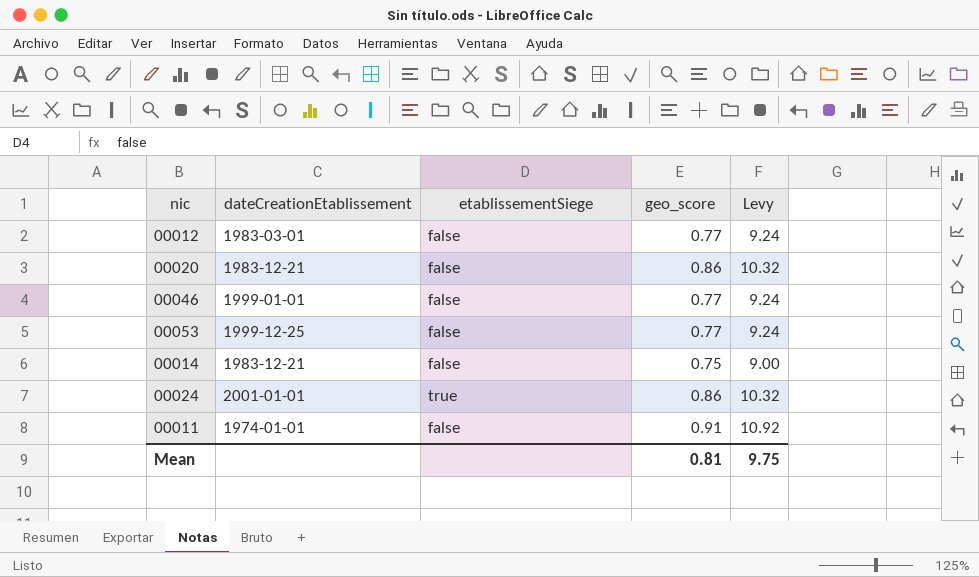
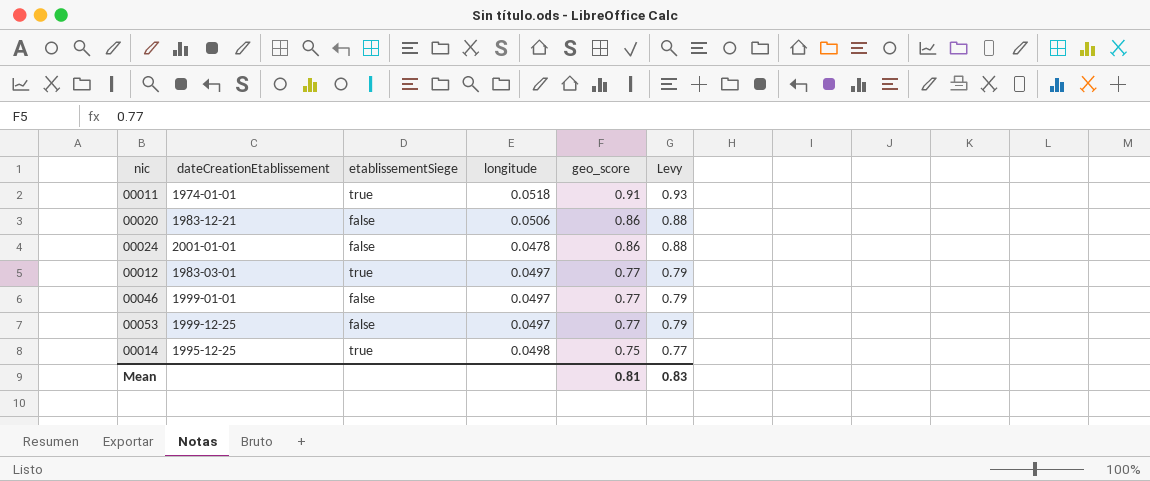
row order: none -> geo_score descending
column longitude | position: none -> 4
column Levy | formula: [geo_score] * 12 -> [geo_score] * 1.02
00011 | etablissementSiege: false -> true
00024 | etablissementSiege: true -> false
00012 | etablissementSiege: false -> true
00014 | dateCreationEtablissement: 1983-12-21 -> 1995-12-25
00014 | etablissementSiege: false -> true
Mean | Levy: 9.75 -> 0.83

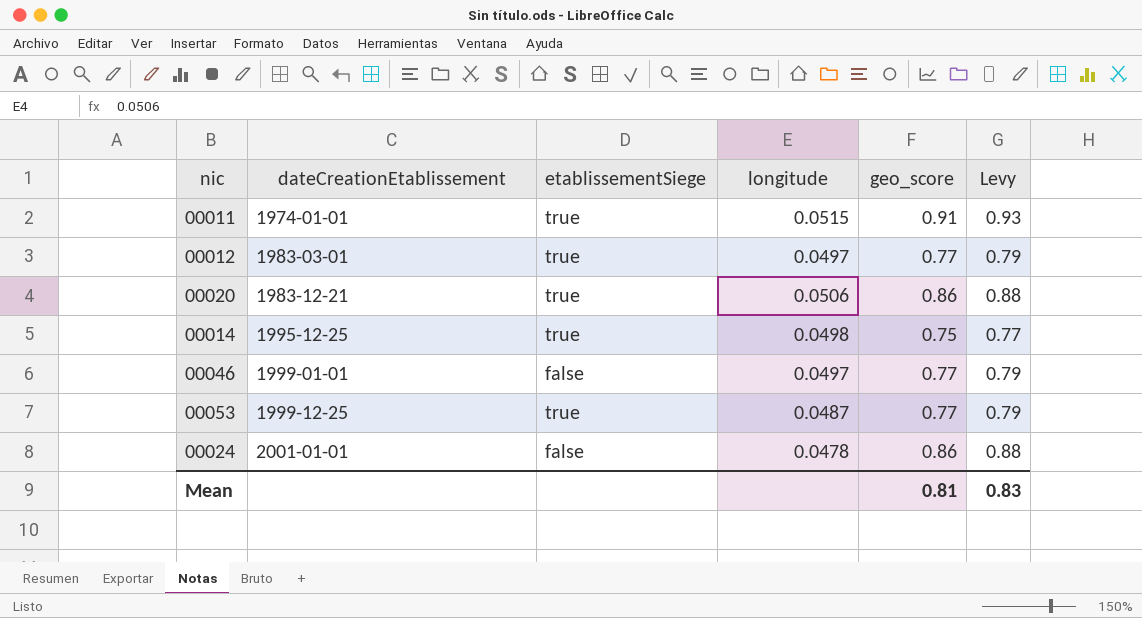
row order: geo_score descending -> dateCreationEtablissement ascending
00011 | longitude: 0.0518 -> 0.0515
00020 | etablissementSiege: false -> true
00053 | etablissementSiege: false -> true
00053 | longitude: 0.0497 -> 0.0487

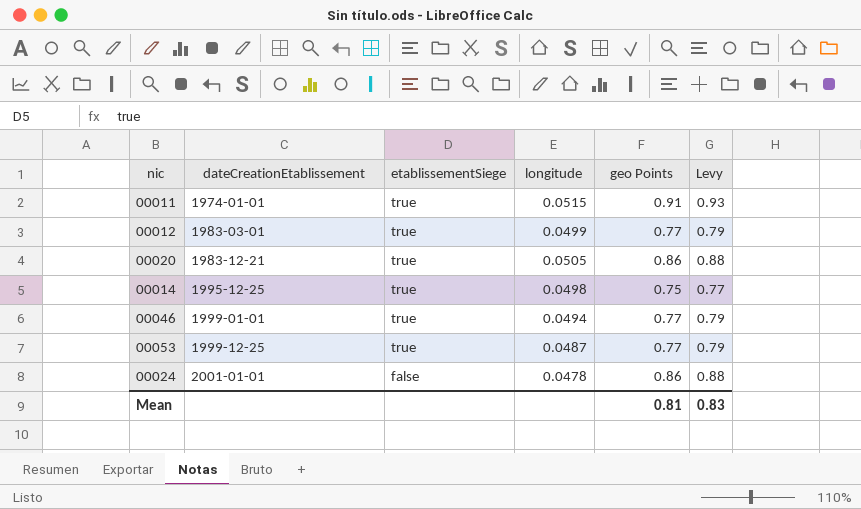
column name: geo_score -> geo Points
00012 | longitude: 0.0497 -> 0.0499
00020 | longitude: 0.0506 -> 0.0505
00046 | etablissementSiege: false -> true
00046 | longitude: 0.0497 -> 0.0494

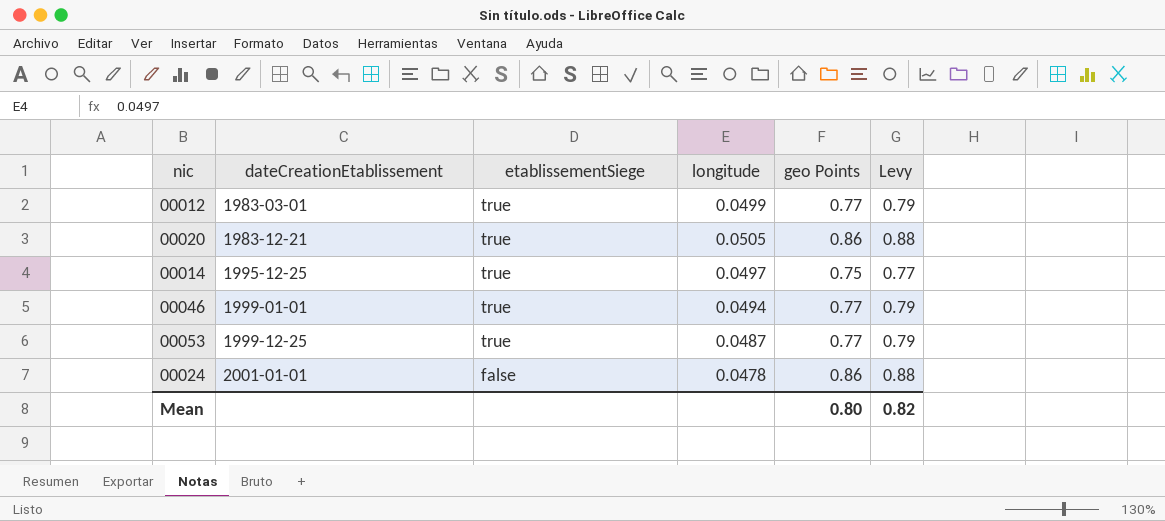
row 00011: 1974-01-01 | true | 0.0515 | 0.91 | 0.93 -> none
00014 | longitude: 0.0498 -> 0.0497
Mean | geo Points: 0.81 -> 0.80
Mean | Levy: 0.83 -> 0.82

